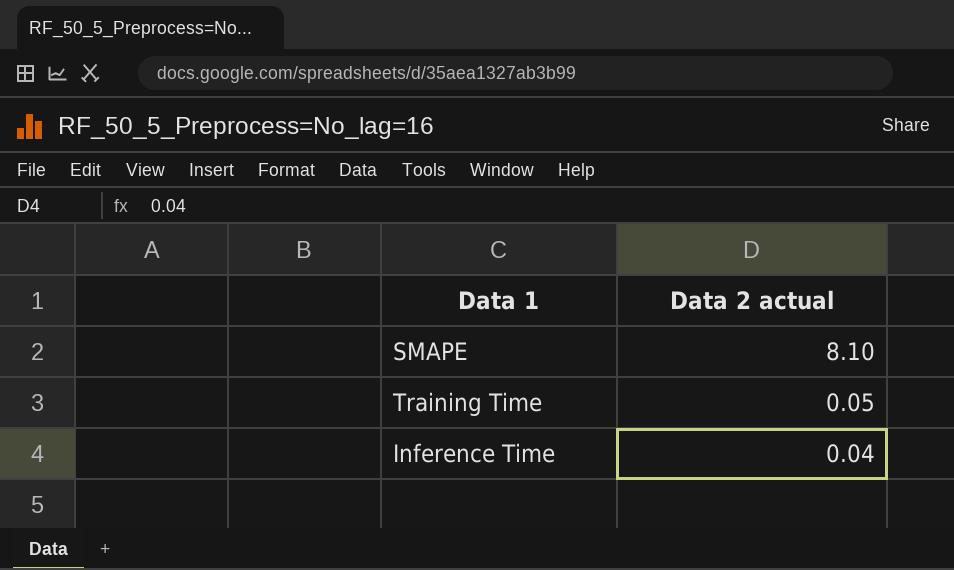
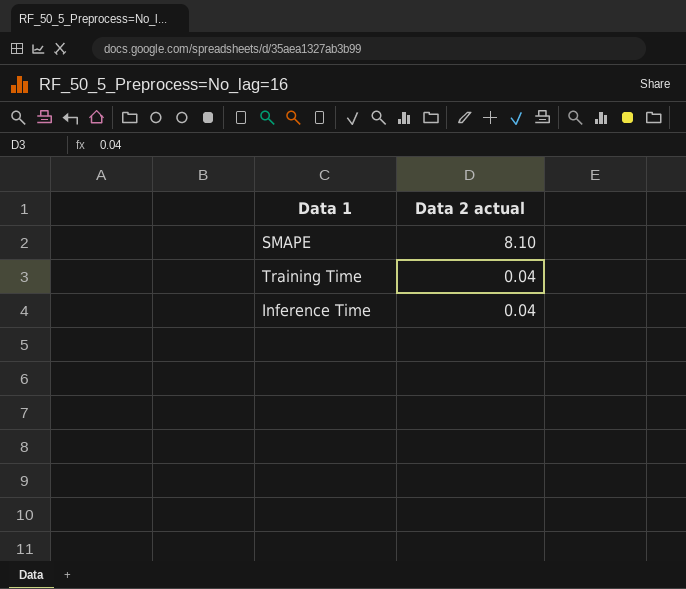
Training Time | Data 2 actual: 0.05 -> 0.04

